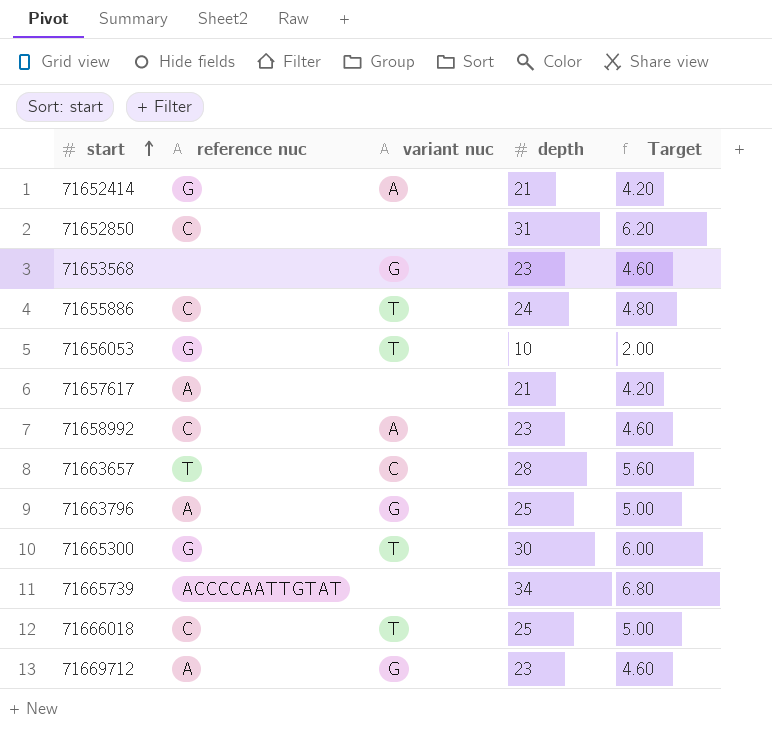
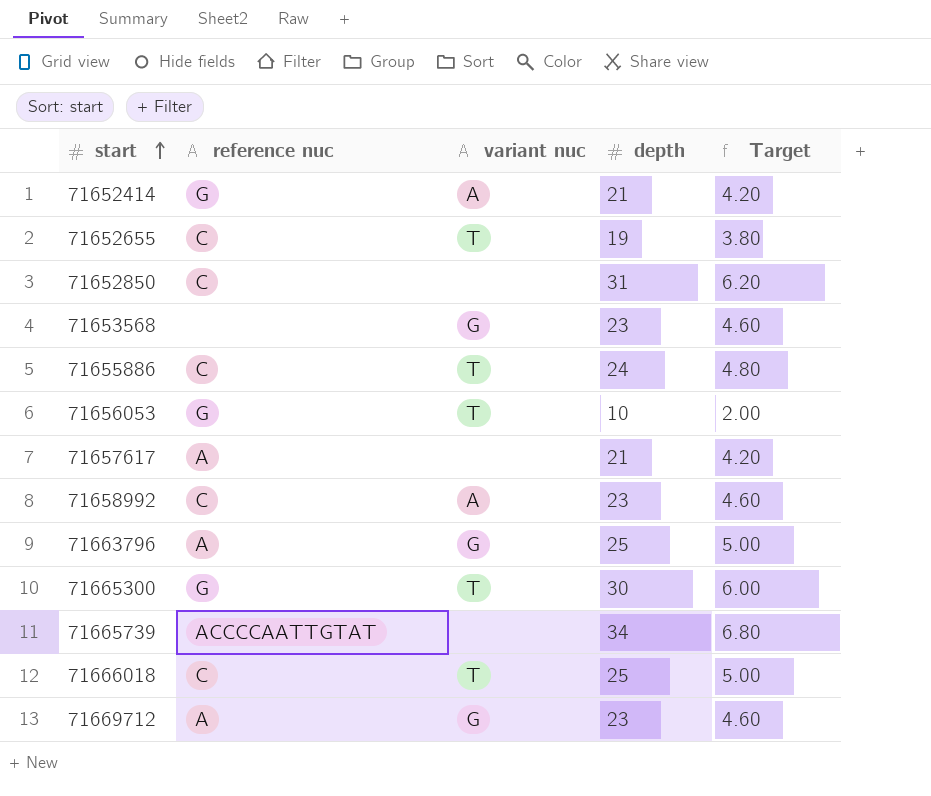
row 71663657: T | C | 28 | 5.60 -> none
row 71652655: none -> C | T | 19 | 3.80

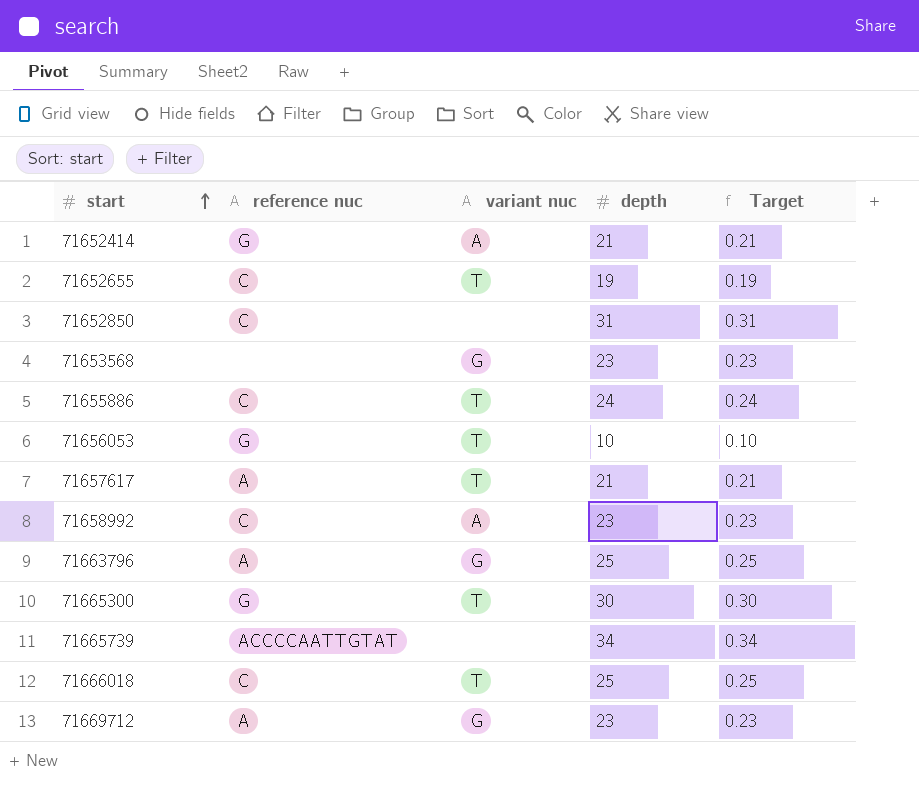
column Target | formula: [depth] * 0.2 -> [depth] * 0.01
71657617 | variant nuc: none -> T

